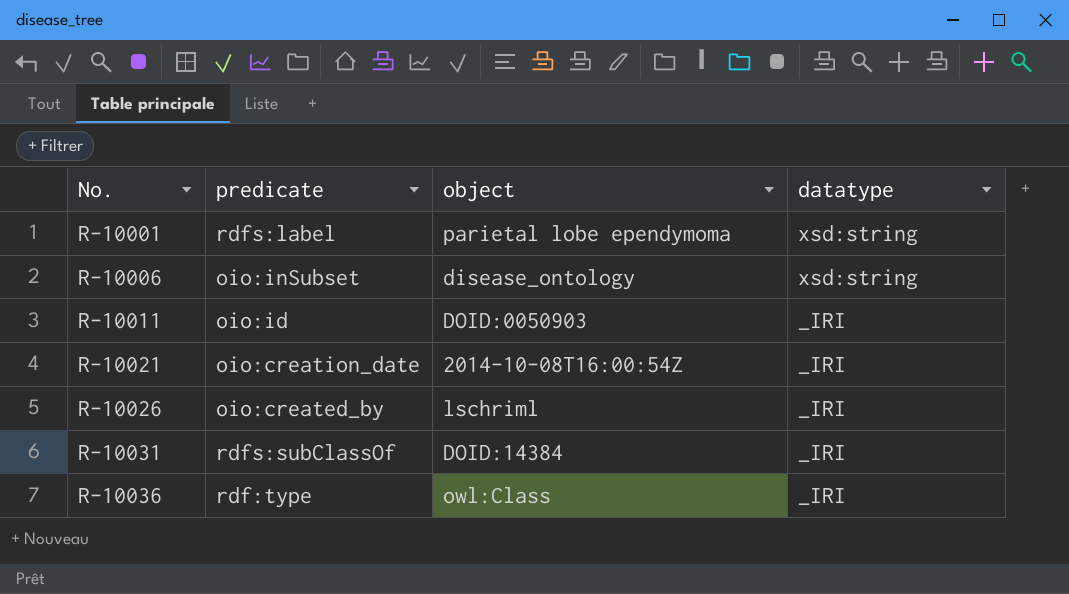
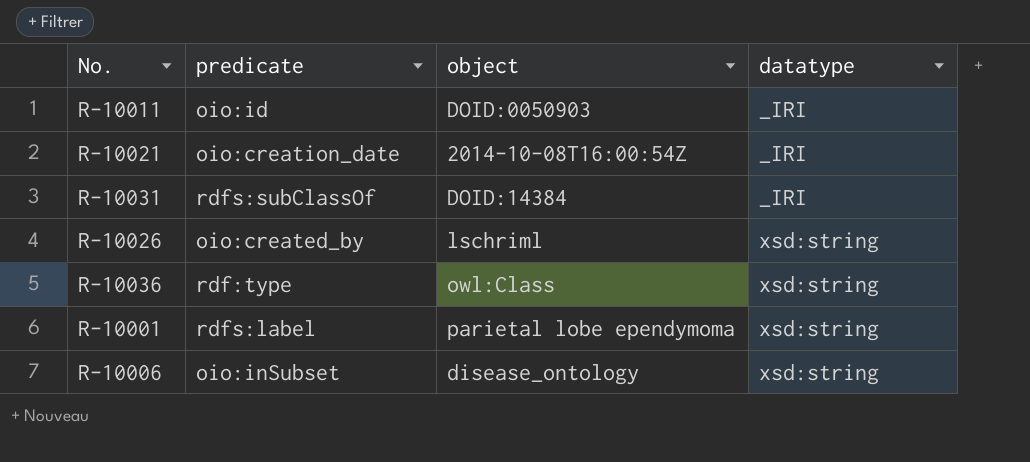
row order: No. ascending -> datatype ascending
R-10026 | datatype: _IRI -> xsd:string
R-10036 | datatype: _IRI -> xsd:string

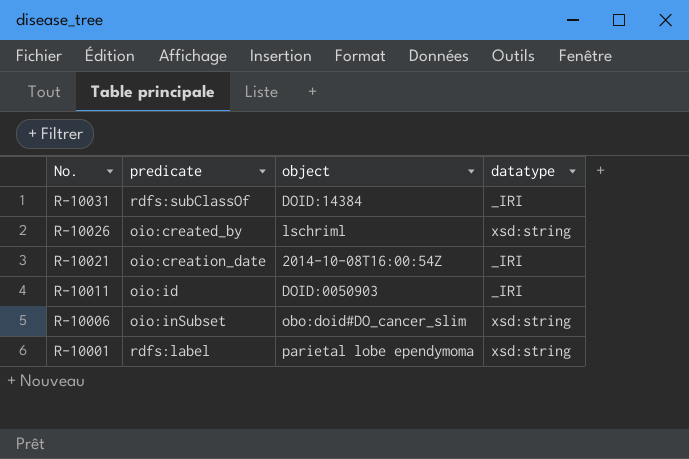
row order: datatype ascending -> No. descending
row R-10036: rdf:type | owl:Class | xsd:string -> none
R-10006 | object: disease_ontology -> obo:doid#DO_cancer_slim

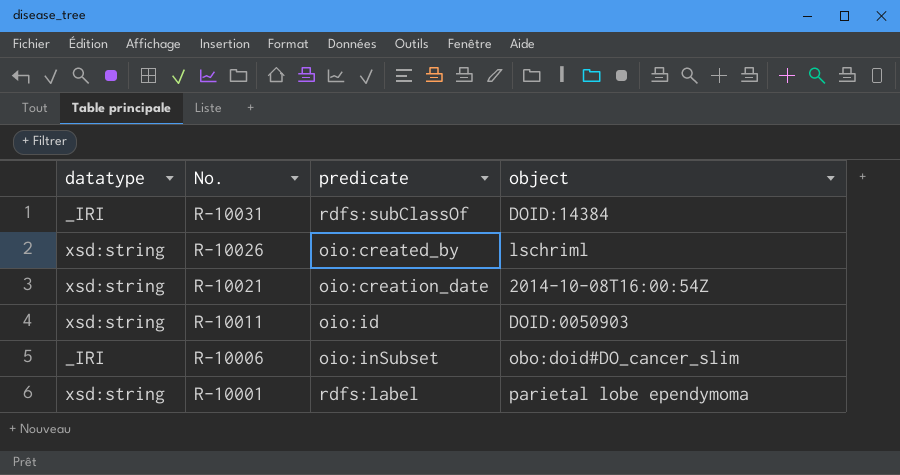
column datatype | position: 4 -> 1
R-10021 | datatype: _IRI -> xsd:string
R-10011 | datatype: _IRI -> xsd:string
R-10006 | datatype: xsd:string -> _IRI

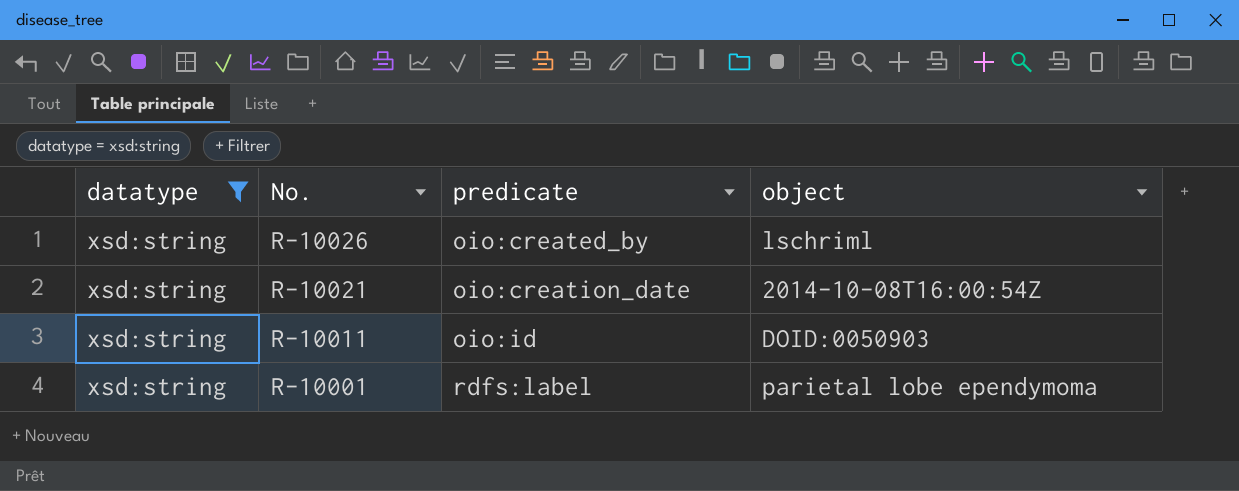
filter: none -> datatype = xsd:string

